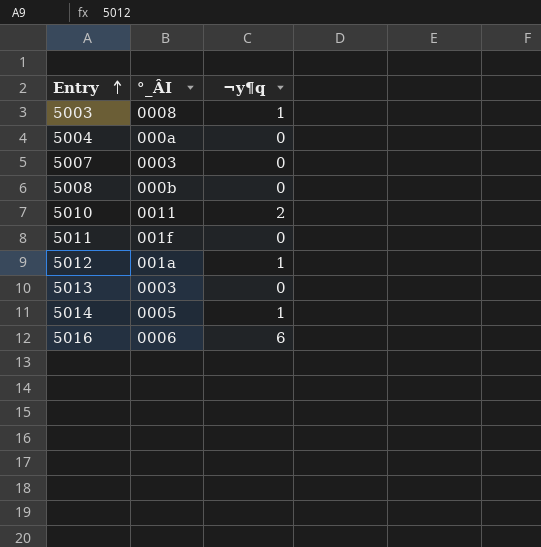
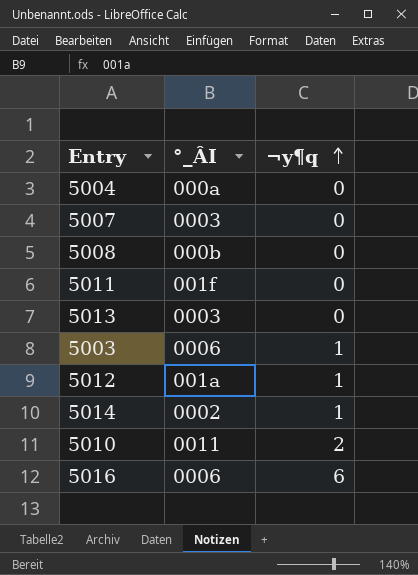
row order: Entry ascending -> ¬y¶q ascending
5003 | °_ÂI: 0008 -> 0006
5014 | °_ÂI: 0005 -> 0002

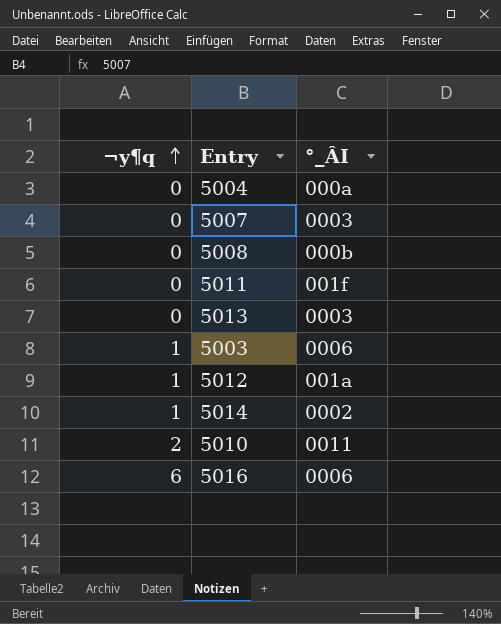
column ¬y¶q | position: 3 -> 1

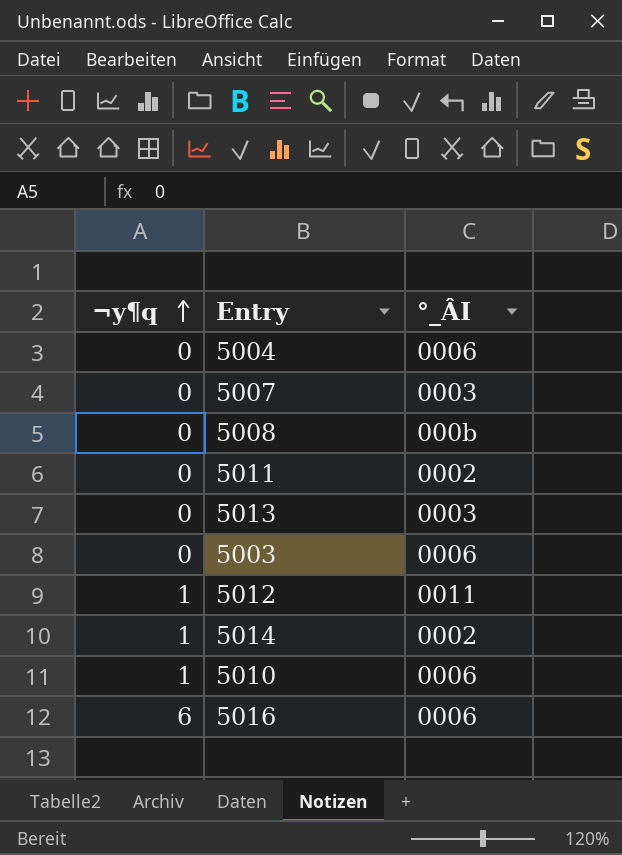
5004 | °_ÂI: 000a -> 0006
5011 | °_ÂI: 001f -> 0002
5003 | ¬y¶q: 1 -> 0
5012 | °_ÂI: 001a -> 0011
5010 | ¬y¶q: 2 -> 1
5010 | °_ÂI: 0011 -> 0006

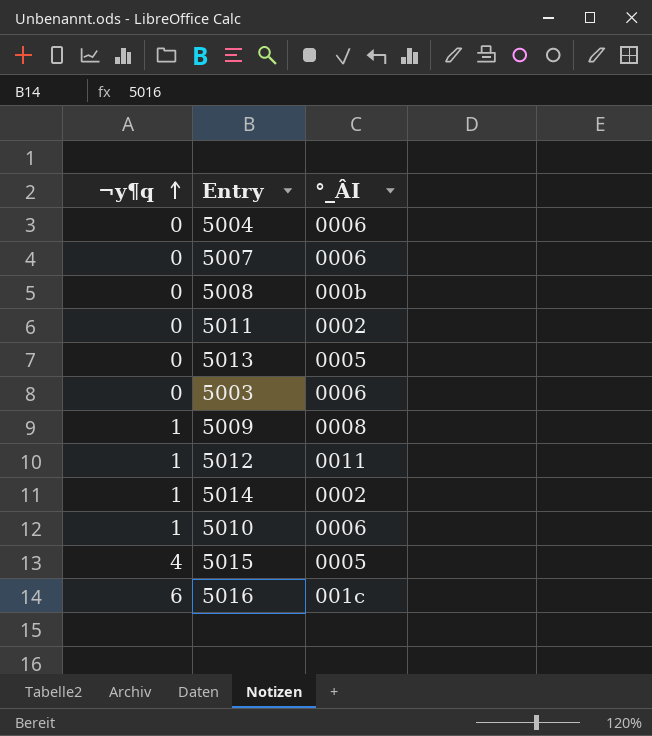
5007 | °_ÂI: 0003 -> 0006
5013 | °_ÂI: 0003 -> 0005
row 5009: none -> 1 | 0008
row 5015: none -> 4 | 0005
5016 | °_ÂI: 0006 -> 001c

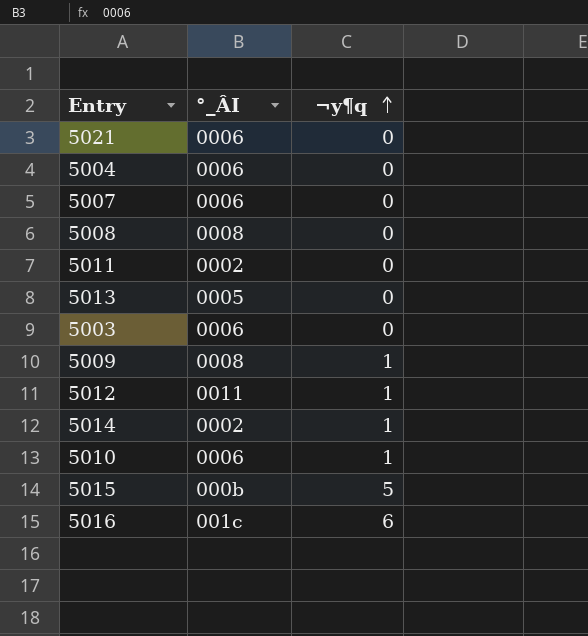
column ¬y¶q | position: 1 -> 3
row 5021: none -> 0006 | 0
5008 | °_ÂI: 000b -> 0008
5015 | °_ÂI: 0005 -> 000b
5015 | ¬y¶q: 4 -> 5

